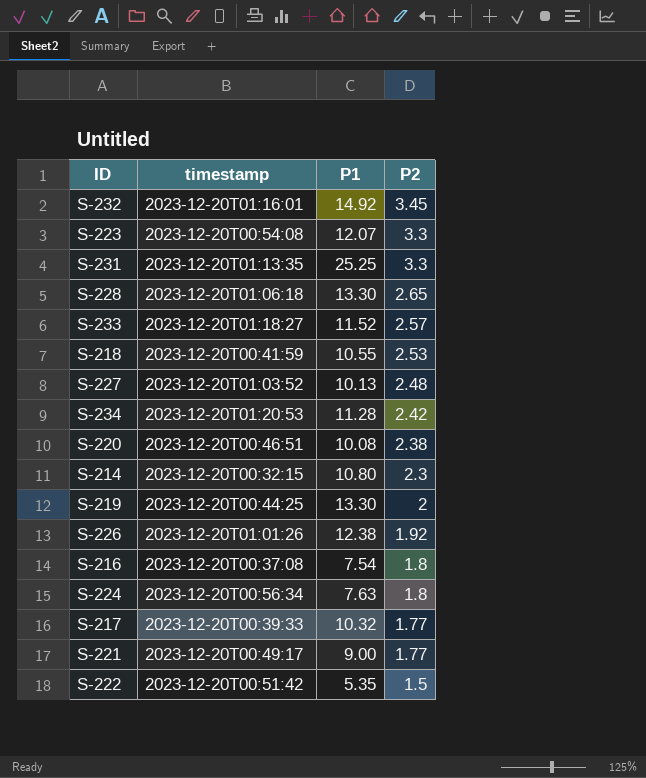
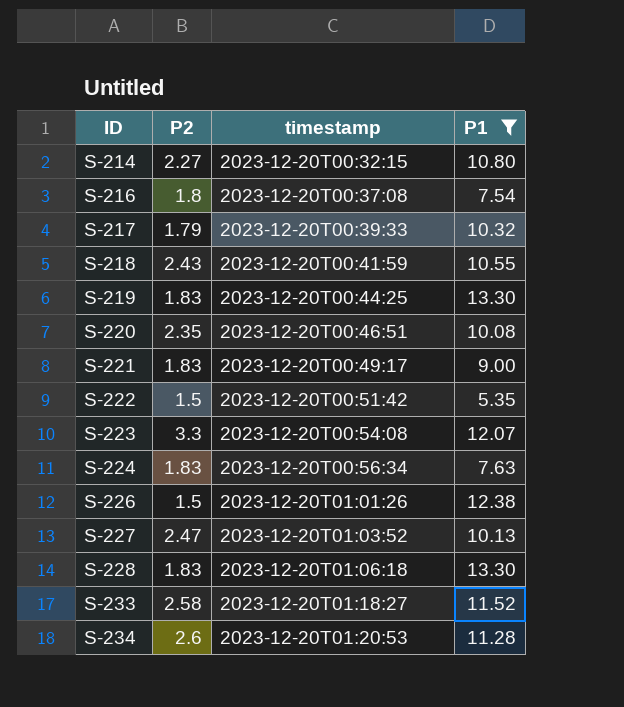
filter: none -> P1 <= 13.30
row order: P2 descending -> ID ascending
column P2 | position: 4 -> 2
S-214 | P2: 2.3 -> 2.27
S-217 | P2: 1.77 -> 1.79
S-218 | P2: 2.53 -> 2.43
S-219 | P2: 2 -> 1.83
S-220 | P2: 2.38 -> 2.35
S-221 | P2: 1.77 -> 1.83
S-224 | P2: 1.8 -> 1.83
S-226 | P2: 1.92 -> 1.5
S-227 | P2: 2.48 -> 2.47
S-228 | P2: 2.65 -> 1.83
S-233 | P2: 2.57 -> 2.58
S-234 | P2: 2.42 -> 2.6

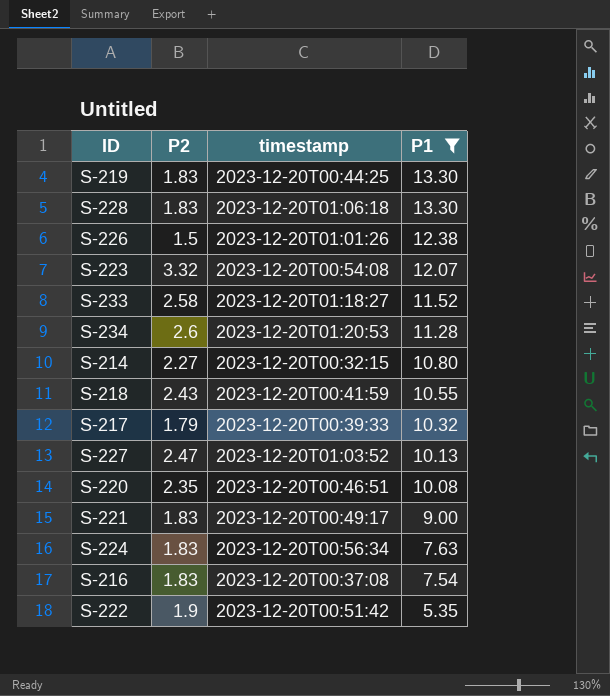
row order: ID ascending -> P1 descending
S-223 | P2: 3.3 -> 3.32
S-216 | P2: 1.8 -> 1.83
S-222 | P2: 1.5 -> 1.9

